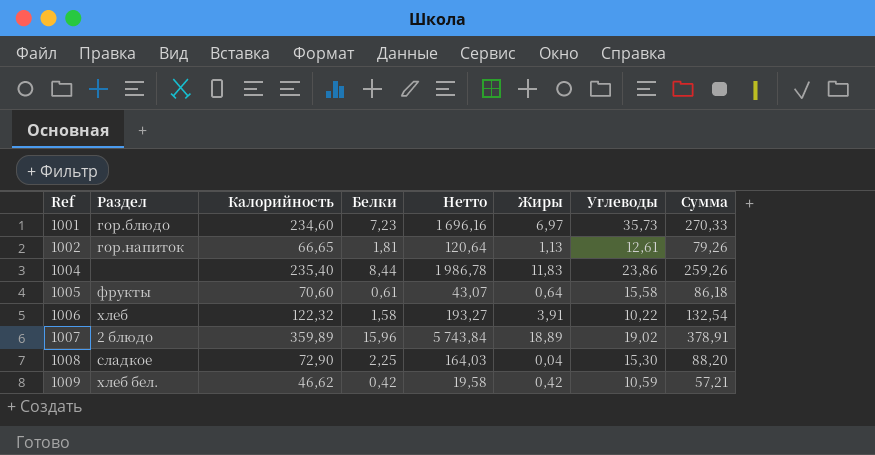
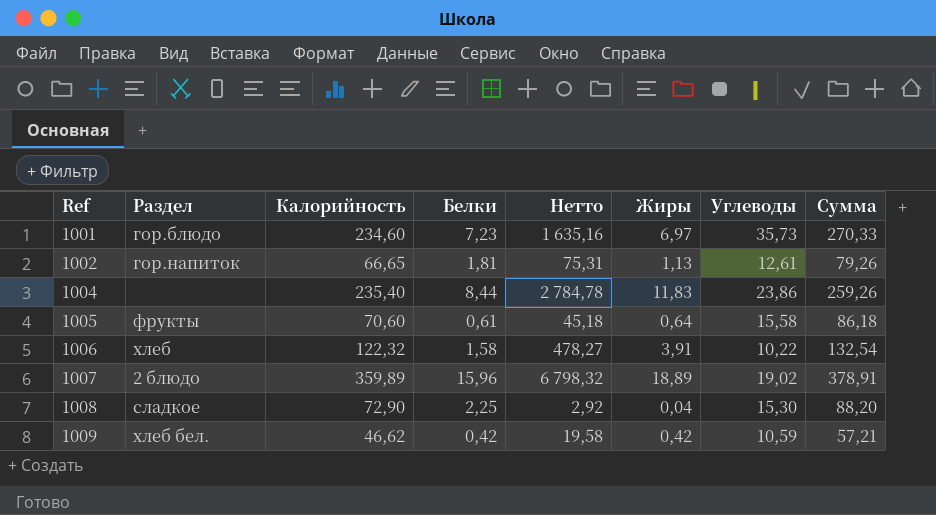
column Нетто | formula: [Калорийность] * [Белки] -> [Калорийность] * [Жиры]

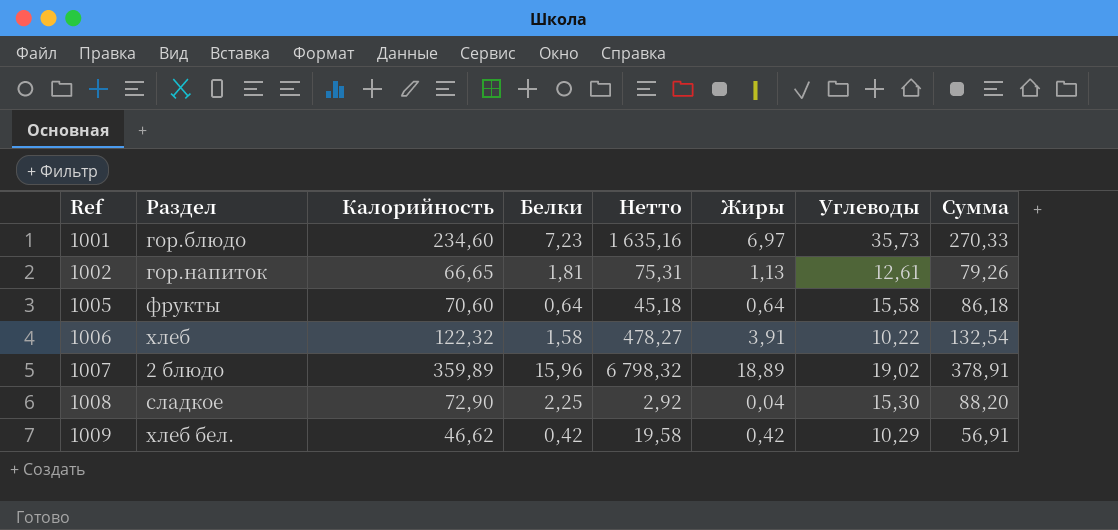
row 1004: none | 235,40 | 8,44 | 2 784,78 | 11,83 | 23,86 | 259,26 -> none
1005 | Белки: 0,61 -> 0,64
1009 | Углеводы: 10,59 -> 10,29
1009 | Сумма: 57,21 -> 56,91

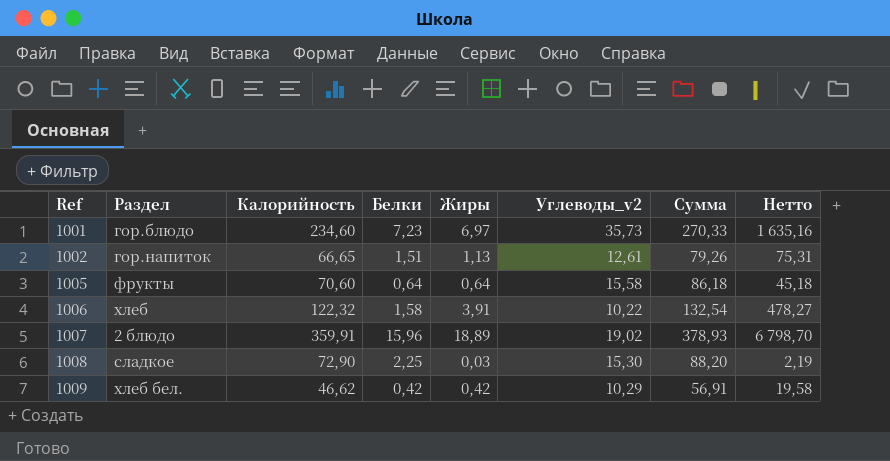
column name: Углеводы -> Углеводы_v2
column Нетто | position: 5 -> 8
1002 | Белки: 1,81 -> 1,51
1007 | Калорийность: 359,89 -> 359,91
1007 | Сумма: 378,91 -> 378,93
1007 | Нетто: 6 798,32 -> 6 798,70
1008 | Жиры: 0,04 -> 0,03
1008 | Нетто: 2,92 -> 2,19

